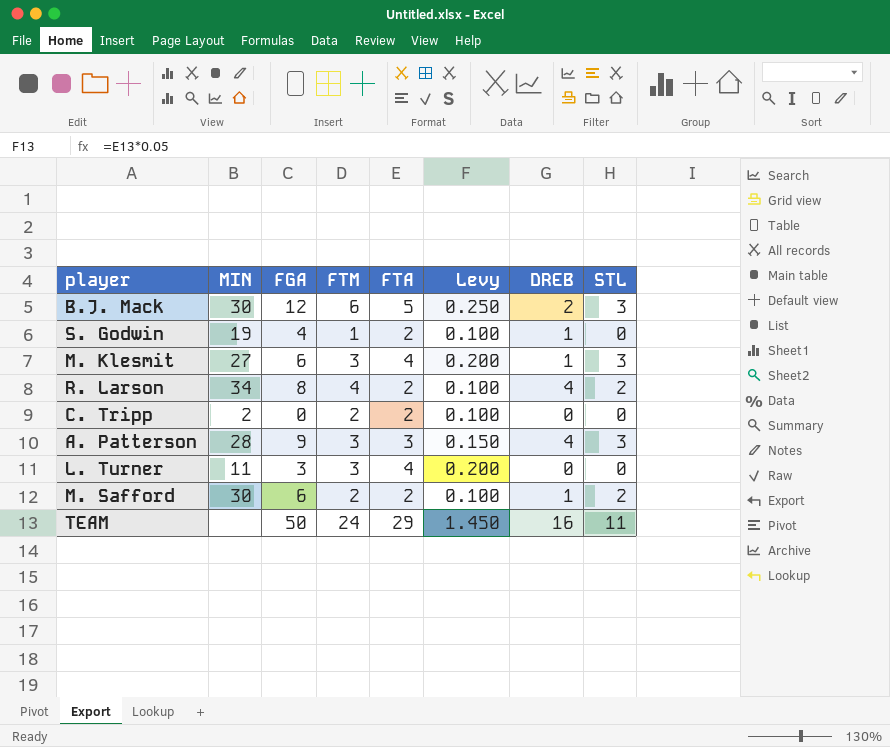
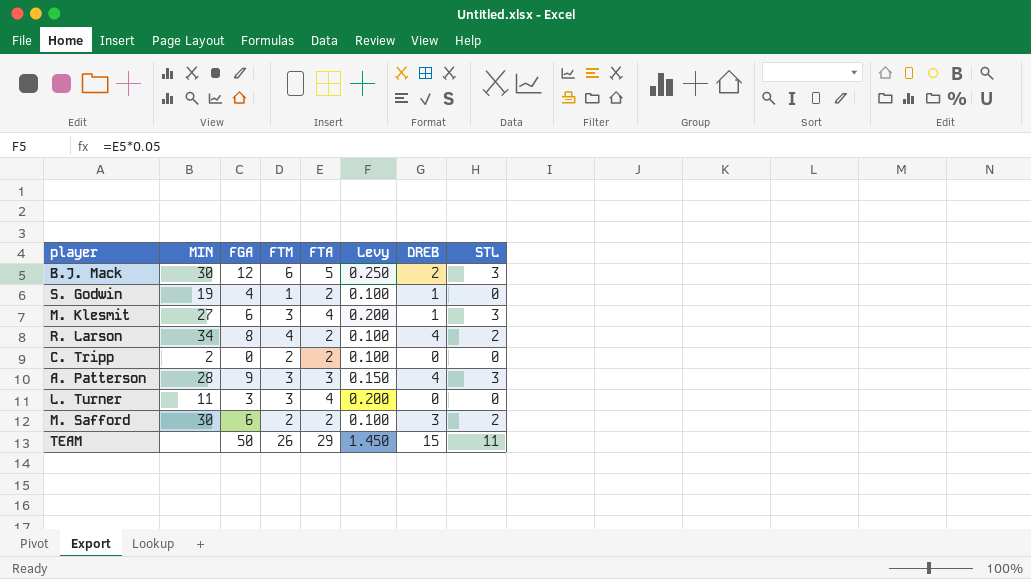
M. Safford | DREB: 1 -> 3
TEAM | FTM: 24 -> 26
TEAM | DREB: 16 -> 15

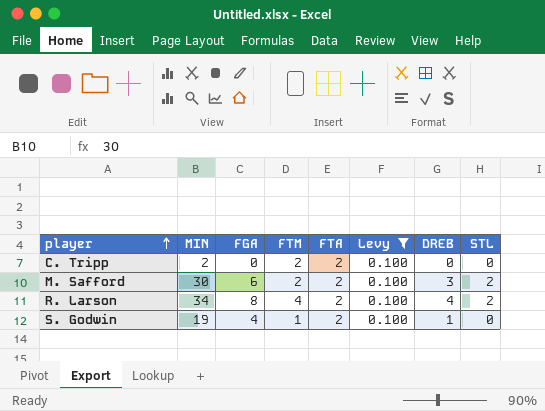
filter: none -> Levy = 0.100
row order: none -> player ascending

